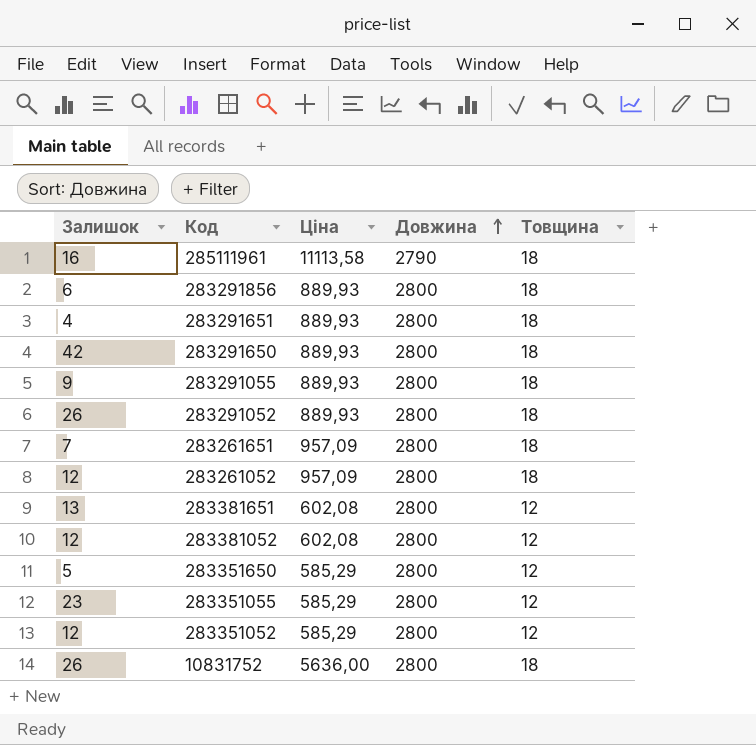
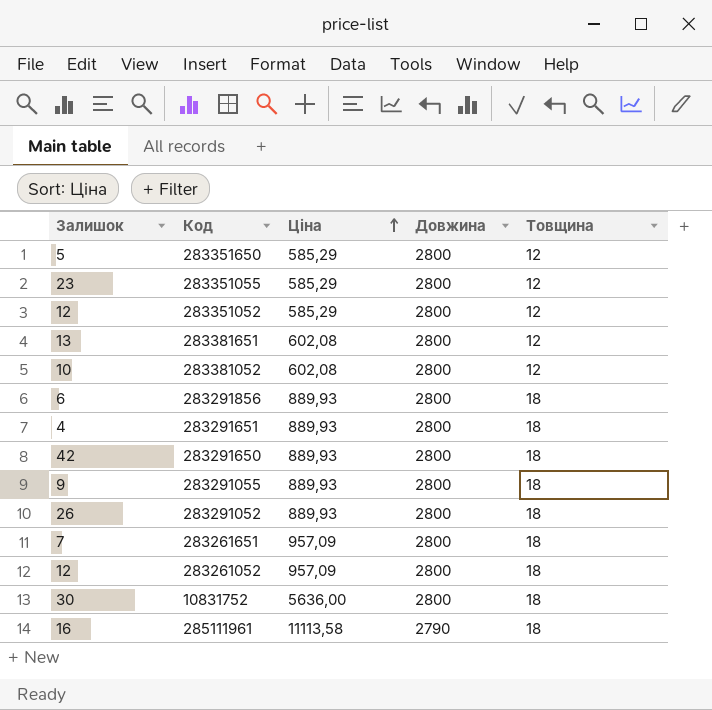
row order: Довжина ascending -> Ціна ascending
283381052 | Залишок: 12 -> 10
10831752 | Залишок: 26 -> 30

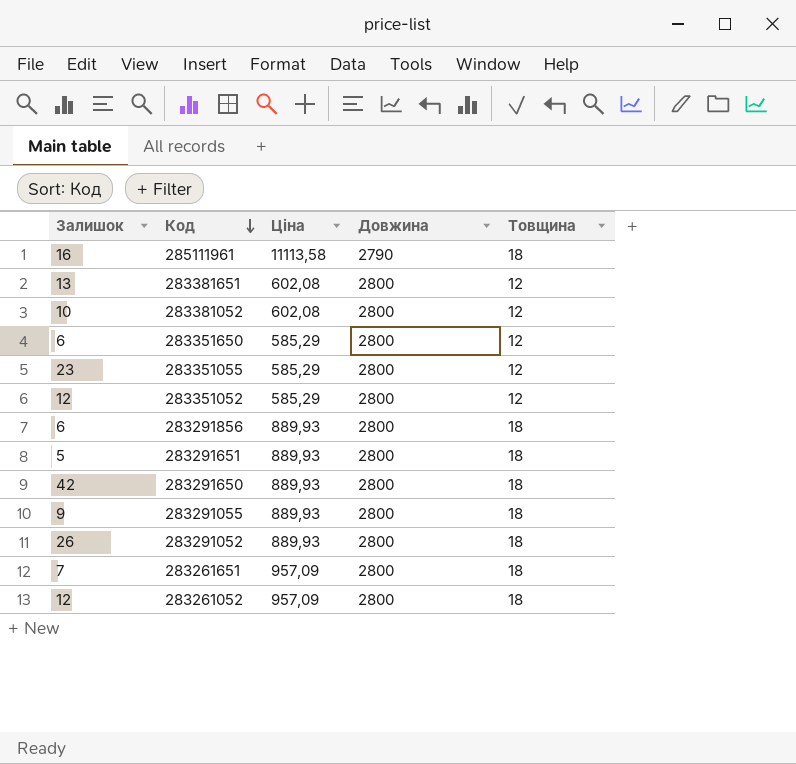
row order: Ціна ascending -> Код descending
row 10831752: 30 | 5636,00 | 2800 | 18 -> none
283351650 | Залишок: 5 -> 6
283291651 | Залишок: 4 -> 5

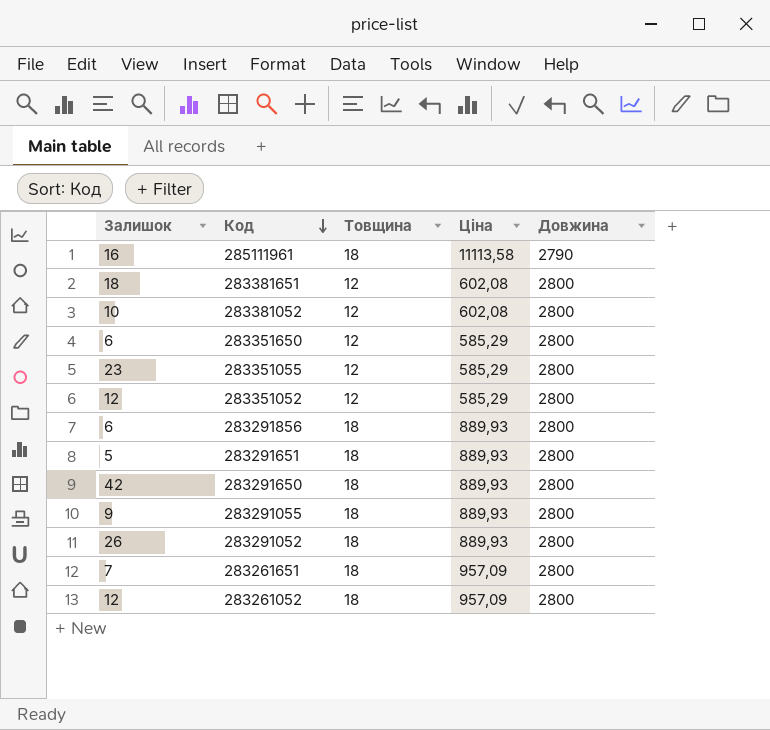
column Товщина | position: 5 -> 3
283381651 | Залишок: 13 -> 18

